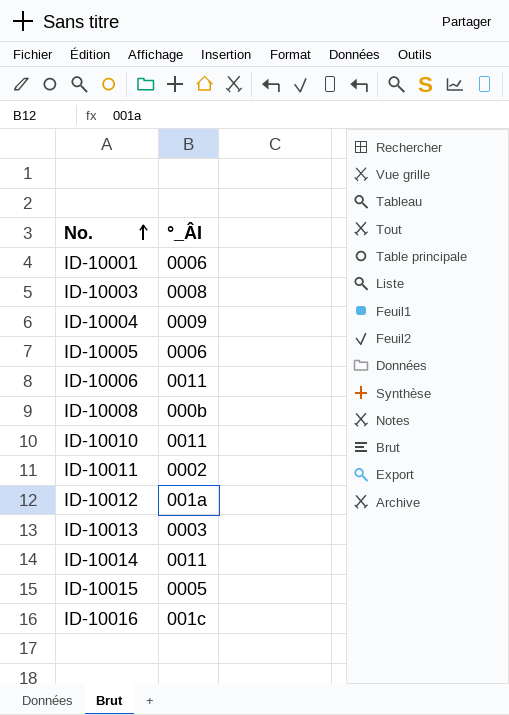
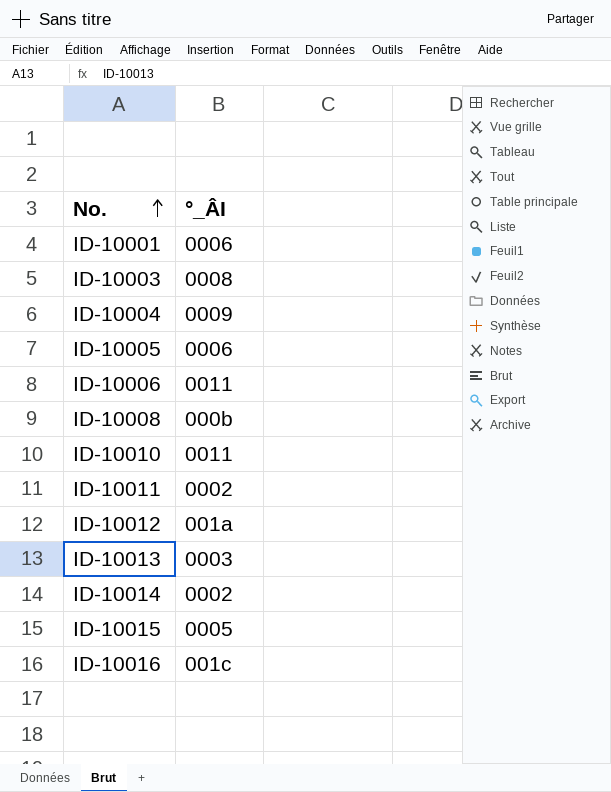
ID-10014 | °_ÂI: 0011 -> 0002

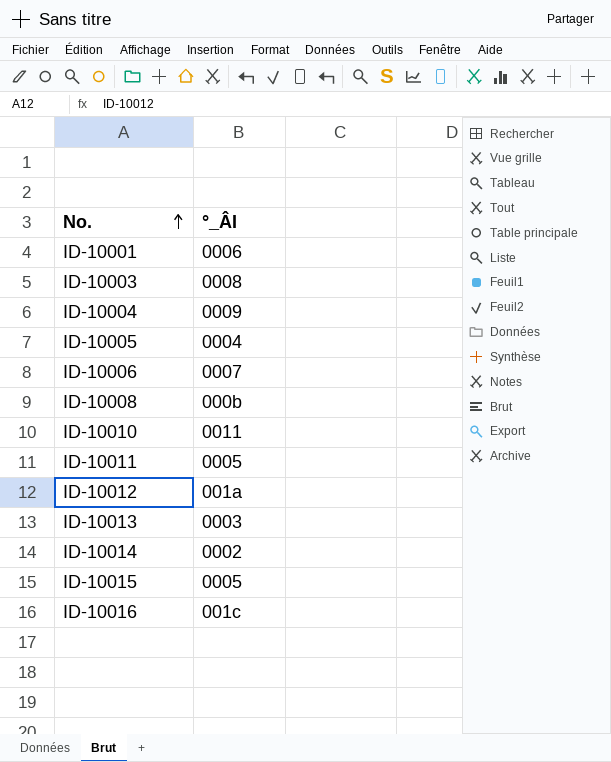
ID-10005 | °_ÂI: 0006 -> 0004
ID-10006 | °_ÂI: 0011 -> 0007
ID-10011 | °_ÂI: 0002 -> 0005

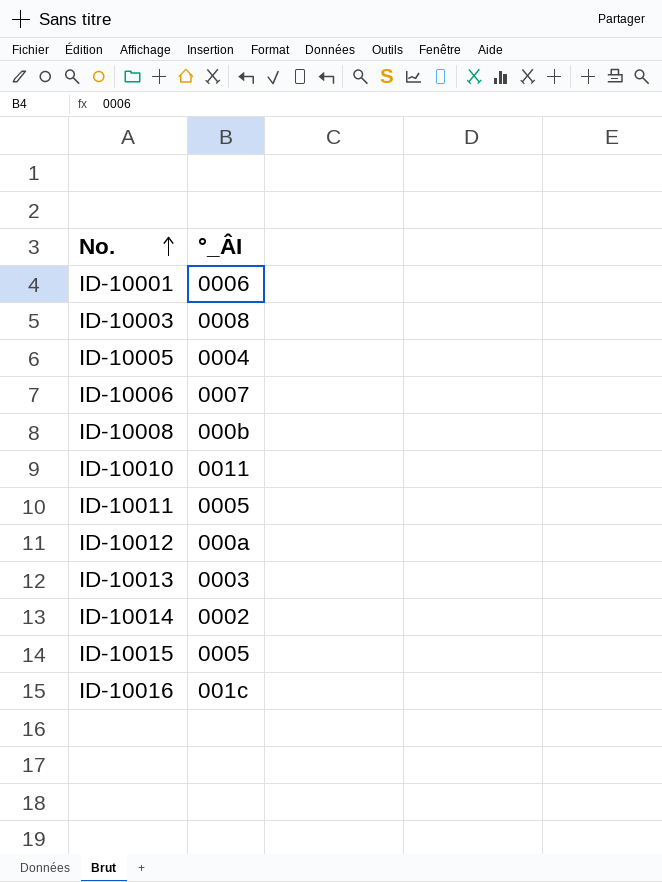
row ID-10004: 0009 -> none
ID-10012 | °_ÂI: 001a -> 000a

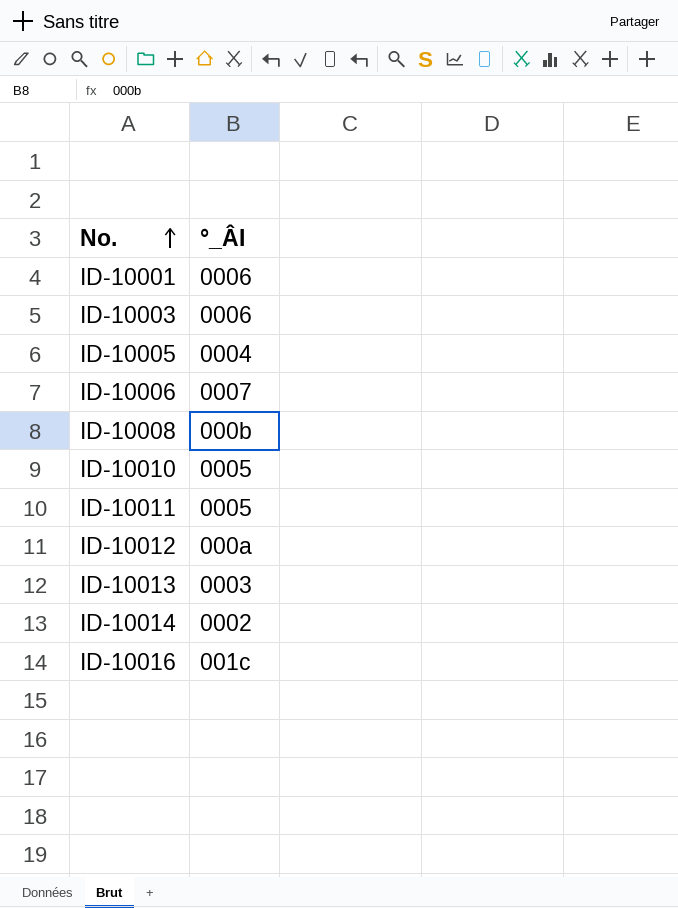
row ID-10015: 0005 -> none
ID-10003 | °_ÂI: 0008 -> 0006
ID-10010 | °_ÂI: 0011 -> 0005

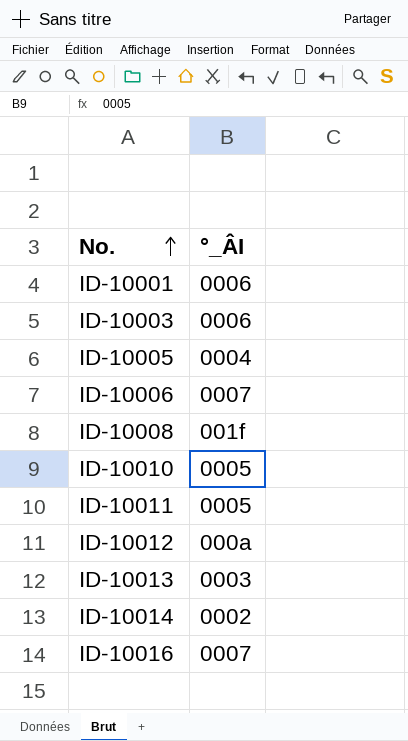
ID-10008 | °_ÂI: 000b -> 001f
ID-10016 | °_ÂI: 001c -> 0007

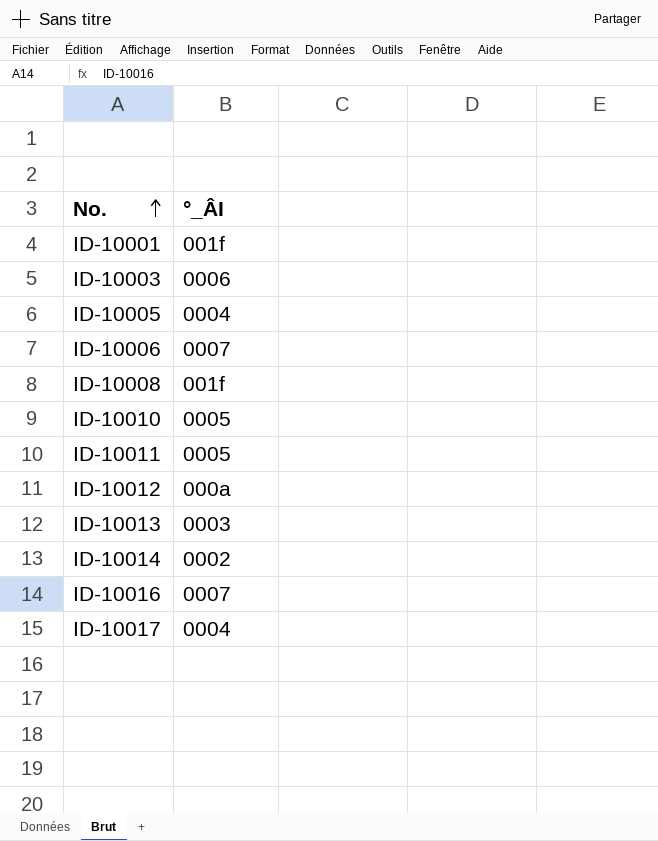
ID-10001 | °_ÂI: 0006 -> 001f
row ID-10017: none -> 0004

